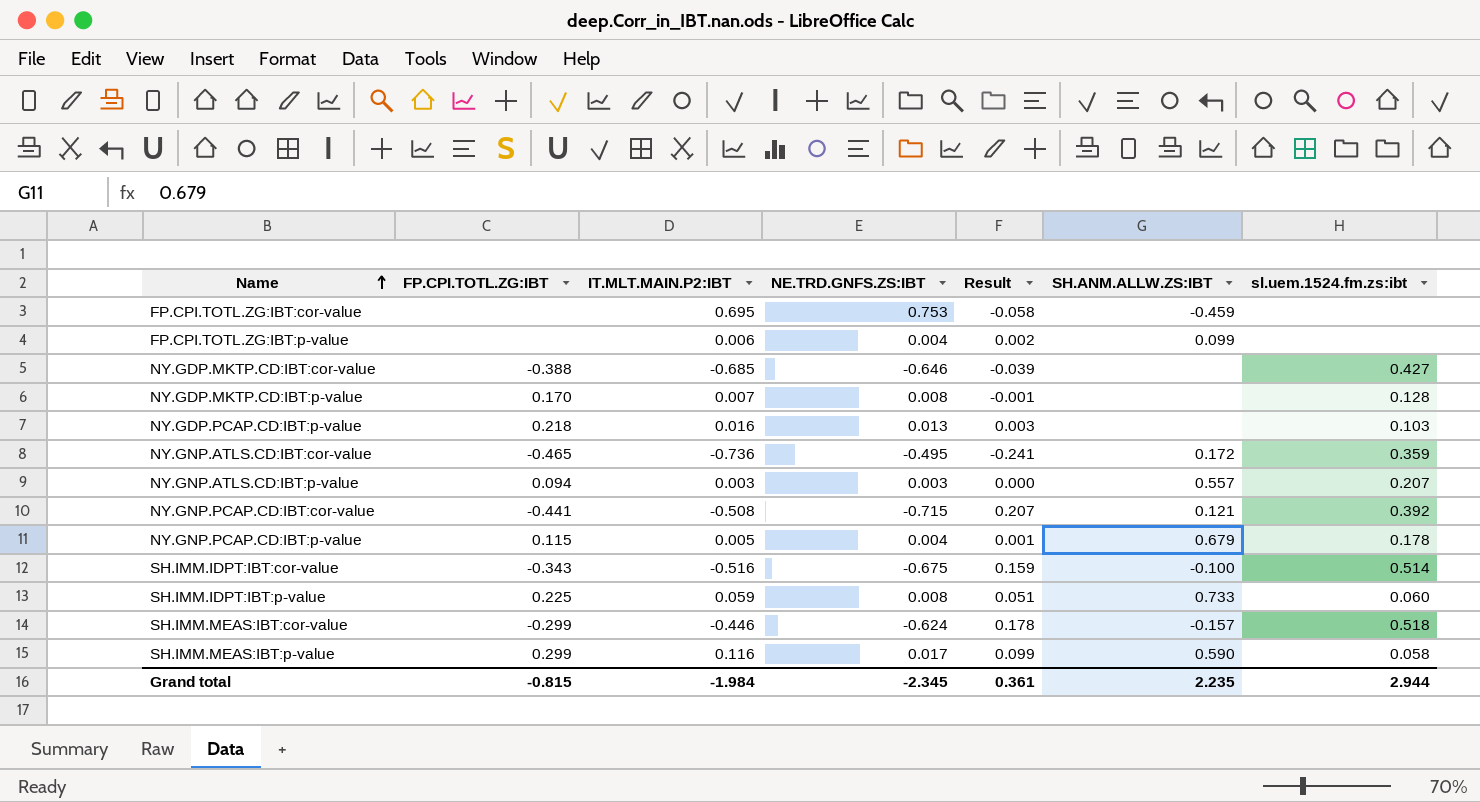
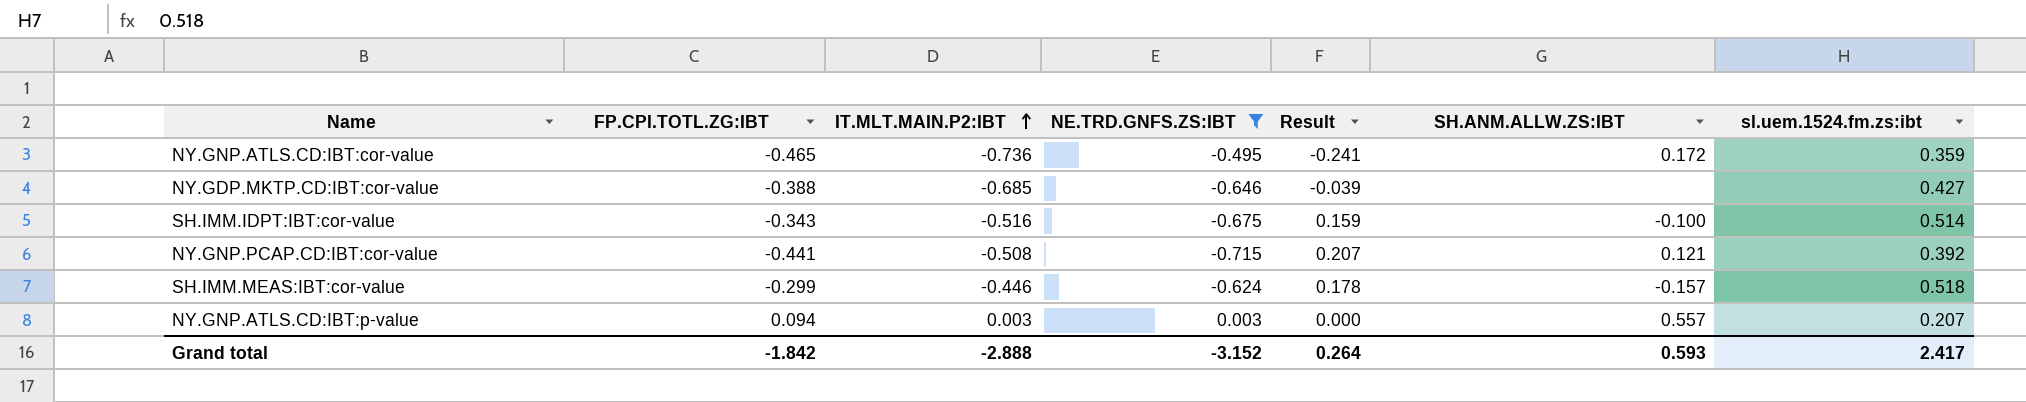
filter: none -> NE.TRD.GNFS.ZS:IBT <= 0.003
row order: Name ascending -> IT.MLT.MAIN.P2:IBT ascending
Grand total | FP.CPI.TOTL.ZG:IBT: -0.815 -> -1.842
Grand total | IT.MLT.MAIN.P2:IBT: -1.984 -> -2.888
Grand total | NE.TRD.GNFS.ZS:IBT: -2.345 -> -3.152
Grand total | Result: 0.361 -> 0.264
Grand total | SH.ANM.ALLW.ZS:IBT: 2.235 -> 0.593
Grand total | sl.uem.1524.fm.zs:ibt: 2.944 -> 2.417

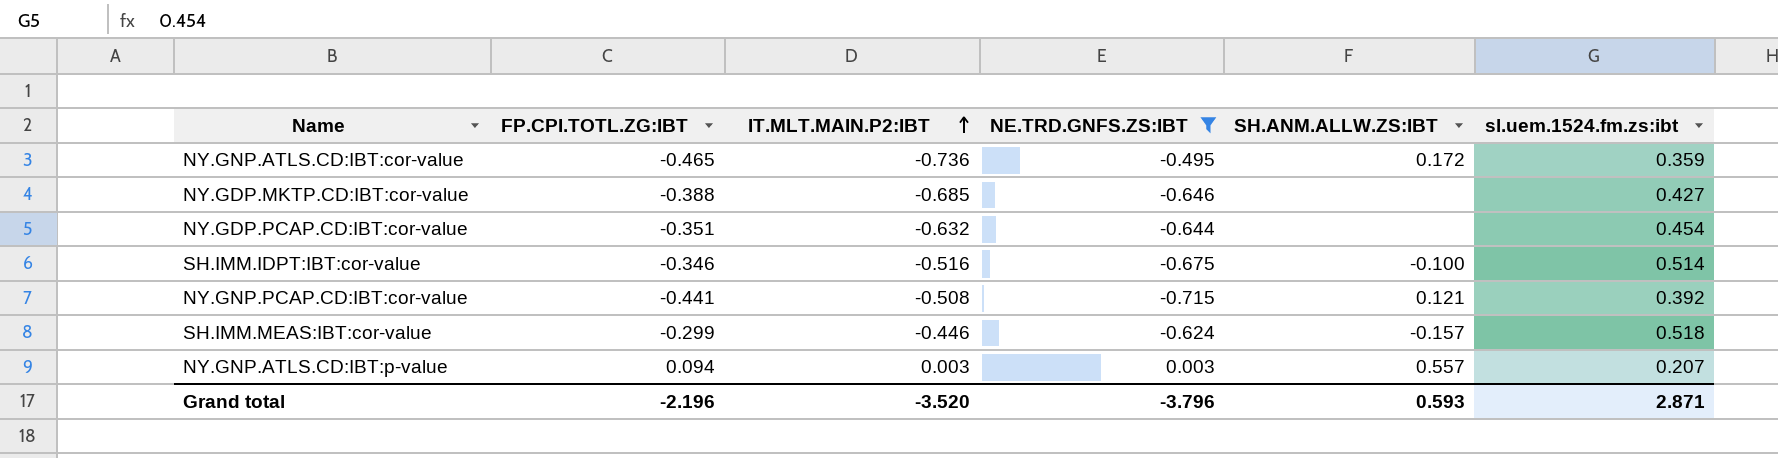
column Result | formula: [IT.MLT.MAIN.P2:IBT] - [NE.TRD.GNFS.ZS:IBT] -> none
row NY.GDP.PCAP.CD:IBT:cor-value: none -> -0.351 | -0.632 | -0.644 | none | 0.454
SH.IMM.IDPT:IBT:cor-value | FP.CPI.TOTL.ZG:IBT: -0.343 -> -0.346
Grand total | FP.CPI.TOTL.ZG:IBT: -1.842 -> -2.196
Grand total | IT.MLT.MAIN.P2:IBT: -2.888 -> -3.520
Grand total | NE.TRD.GNFS.ZS:IBT: -3.152 -> -3.796
Grand total | sl.uem.1524.fm.zs:ibt: 2.417 -> 2.871

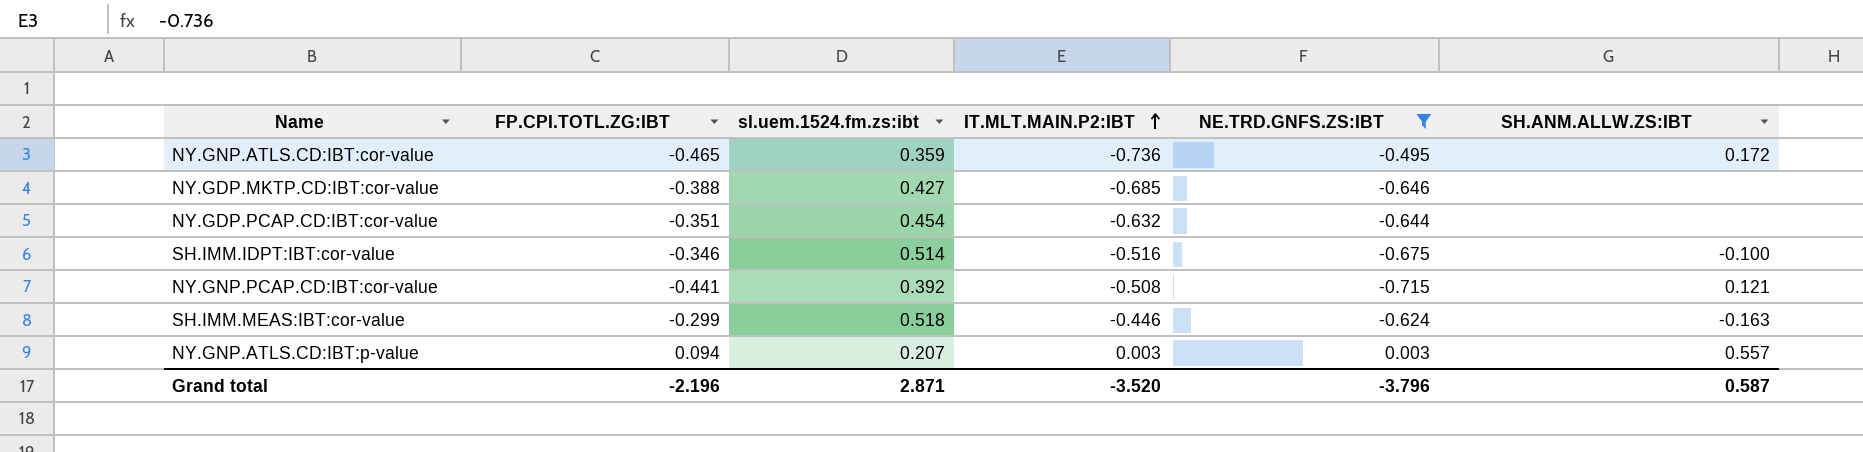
column sl.uem.1524.fm.zs:ibt | position: 6 -> 3
SH.IMM.MEAS:IBT:cor-value | SH.ANM.ALLW.ZS:IBT: -0.157 -> -0.163
Grand total | SH.ANM.ALLW.ZS:IBT: 0.593 -> 0.587

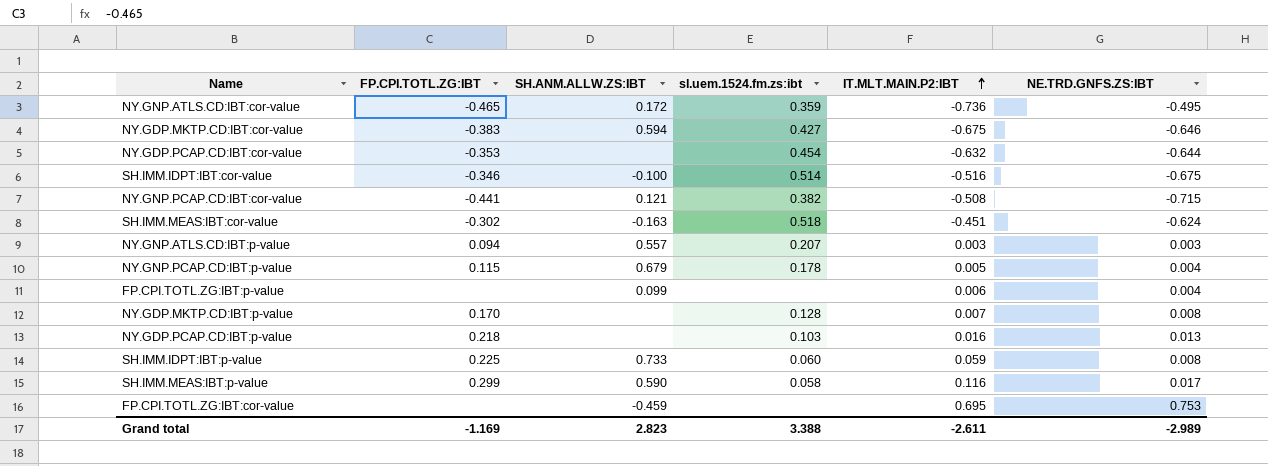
filter: NE.TRD.GNFS.ZS:IBT <= 0.003 -> none
column SH.ANM.ALLW.ZS:IBT | position: 6 -> 3
NY.GDP.MKTP.CD:IBT:cor-value | FP.CPI.TOTL.ZG:IBT: -0.388 -> -0.383
NY.GDP.MKTP.CD:IBT:cor-value | SH.ANM.ALLW.ZS:IBT: none -> 0.594
NY.GDP.MKTP.CD:IBT:cor-value | IT.MLT.MAIN.P2:IBT: -0.685 -> -0.675
NY.GDP.PCAP.CD:IBT:cor-value | FP.CPI.TOTL.ZG:IBT: -0.351 -> -0.353
NY.GNP.PCAP.CD:IBT:cor-value | sl.uem.1524.fm.zs:ibt: 0.392 -> 0.382
SH.IMM.MEAS:IBT:cor-value | FP.CPI.TOTL.ZG:IBT: -0.299 -> -0.302
SH.IMM.MEAS:IBT:cor-value | IT.MLT.MAIN.P2:IBT: -0.446 -> -0.451
Grand total | FP.CPI.TOTL.ZG:IBT: -2.196 -> -1.169
Grand total | SH.ANM.ALLW.ZS:IBT: 0.587 -> 2.823
Grand total | sl.uem.1524.fm.zs:ibt: 2.871 -> 3.388
Grand total | IT.MLT.MAIN.P2:IBT: -3.520 -> -2.611
Grand total | NE.TRD.GNFS.ZS:IBT: -3.796 -> -2.989

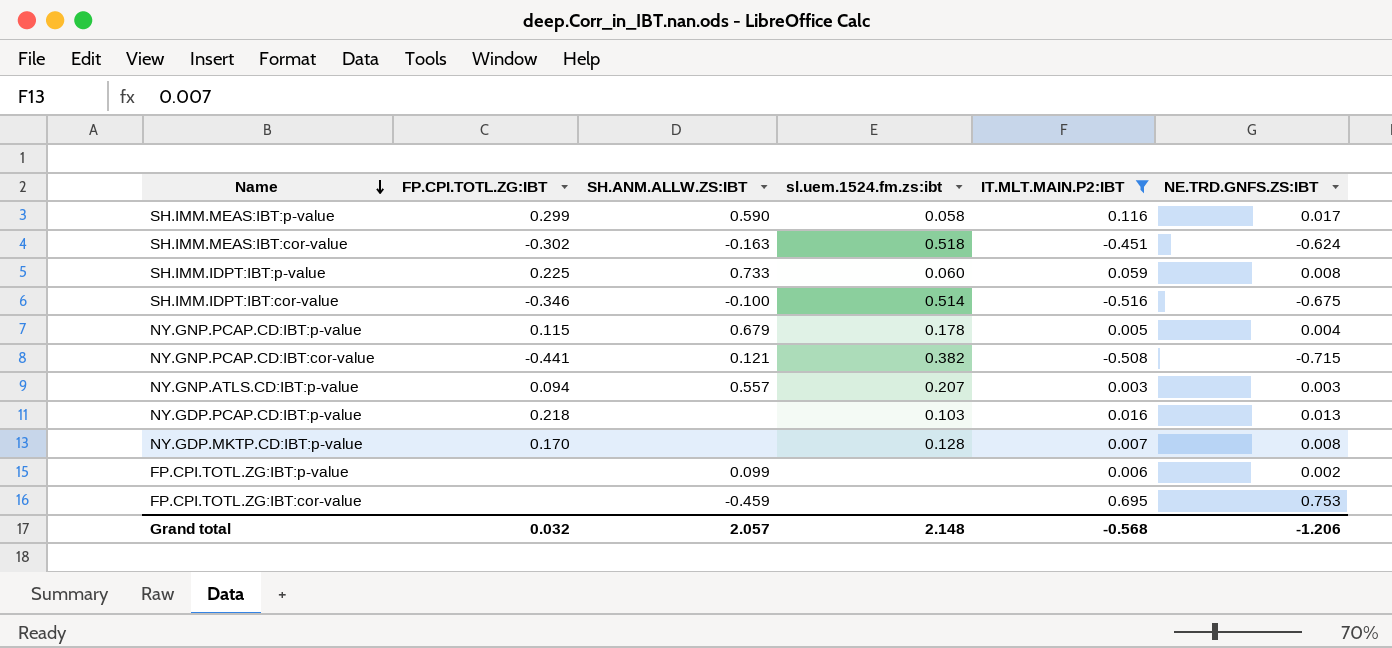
filter: none -> IT.MLT.MAIN.P2:IBT >= -0.516
row order: IT.MLT.MAIN.P2:IBT ascending -> Name descending
FP.CPI.TOTL.ZG:IBT:p-value | NE.TRD.GNFS.ZS:IBT: 0.004 -> 0.002
Grand total | FP.CPI.TOTL.ZG:IBT: -1.169 -> 0.032
Grand total | SH.ANM.ALLW.ZS:IBT: 2.823 -> 2.057
Grand total | sl.uem.1524.fm.zs:ibt: 3.388 -> 2.148
Grand total | IT.MLT.MAIN.P2:IBT: -2.611 -> -0.568
Grand total | NE.TRD.GNFS.ZS:IBT: -2.989 -> -1.206

